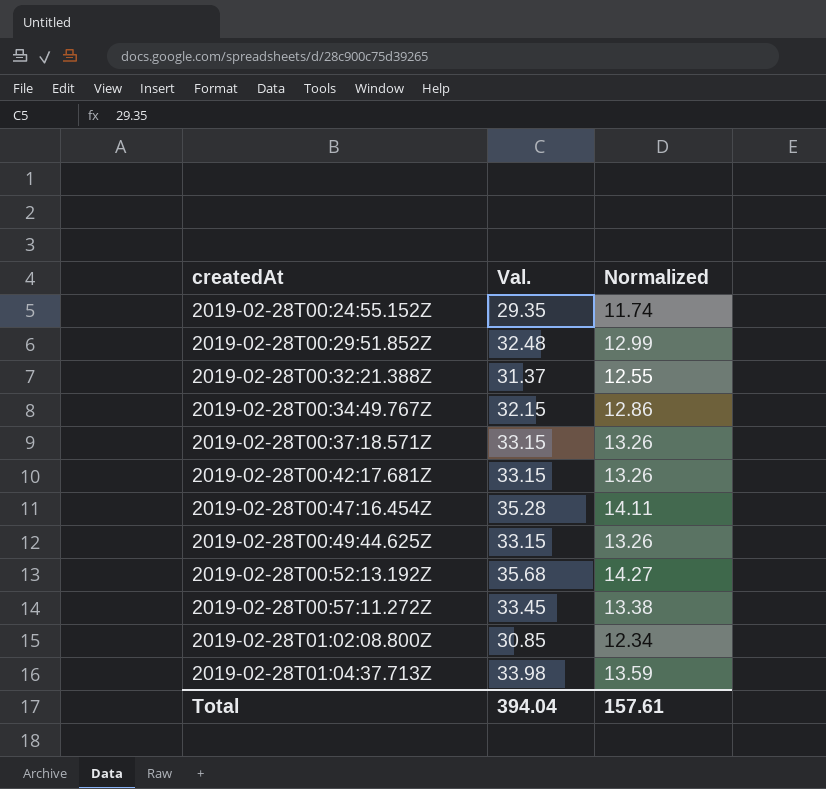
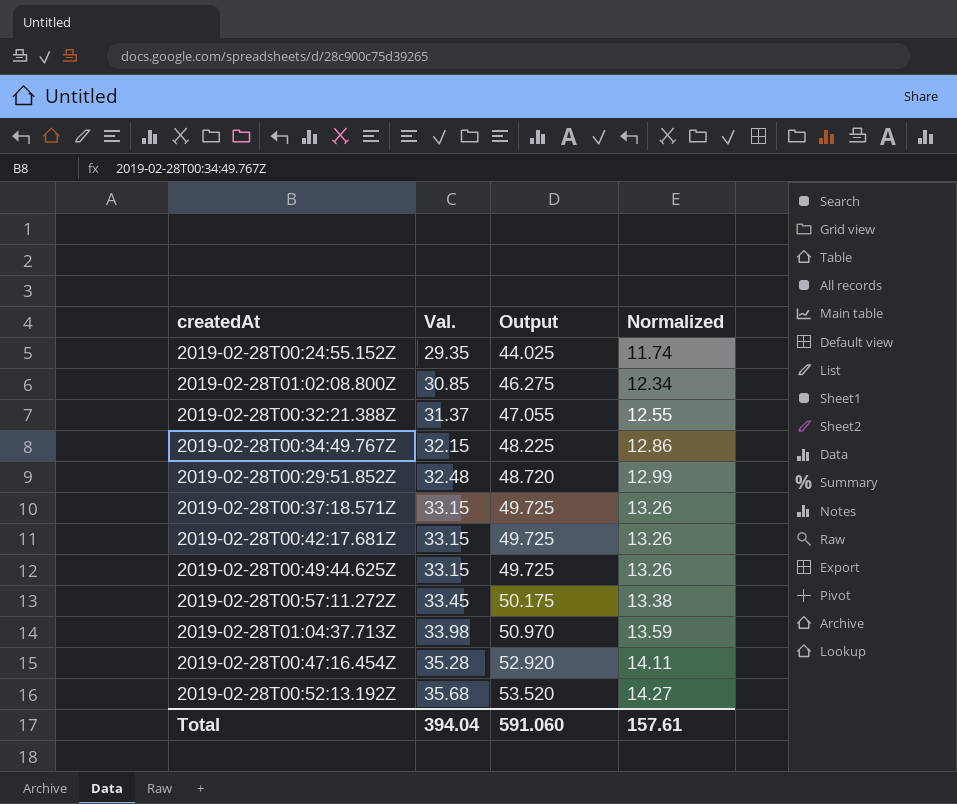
row order: createdAt ascending -> Val. ascending
column Output | formula: none -> [Val.] * 1.5

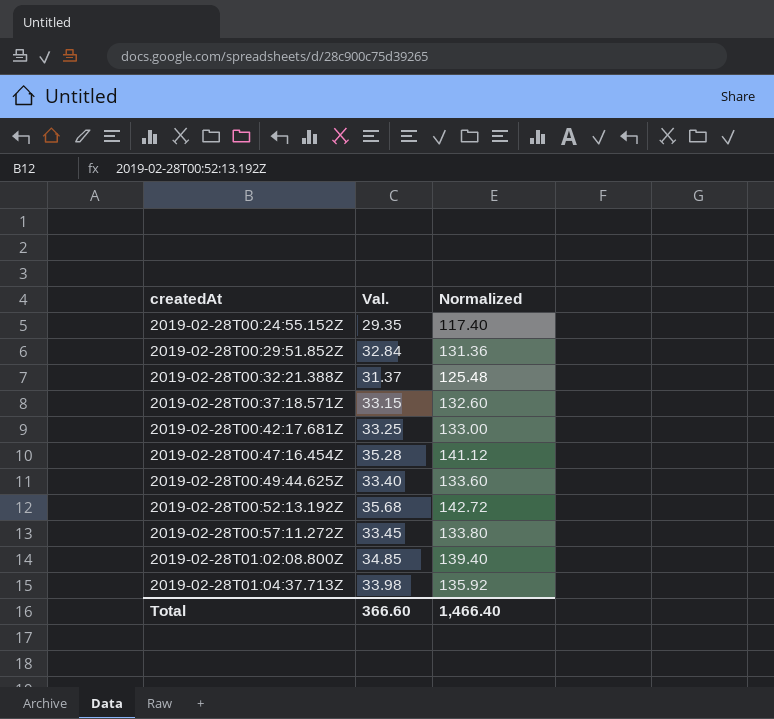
row order: Val. ascending -> createdAt ascending
column Output | formula: [Val.] * 1.5 -> none
column Normalized | formula: [Val.] * 0.4 -> [Val.] * 4
row 2019-02-28T00:34:49.767Z: 32.15 | 48.225 | 12.86 -> none
2019-02-28T00:29:51.852Z | Val.: 32.48 -> 32.84
2019-02-28T00:42:17.681Z | Val.: 33.15 -> 33.25
2019-02-28T00:49:44.625Z | Val.: 33.15 -> 33.40
2019-02-28T01:02:08.800Z | Val.: 30.85 -> 34.85
Total | Val.: 394.04 -> 366.60
Total | Normalized: 157.61 -> 1,466.40

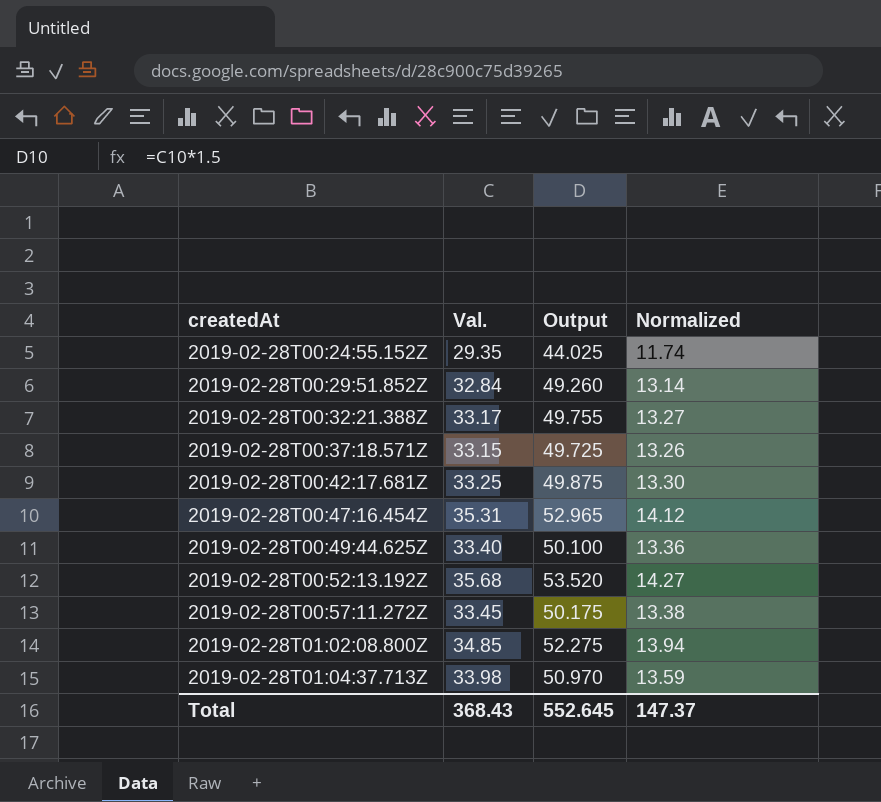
column Output | formula: none -> [Val.] * 1.5
column Normalized | formula: [Val.] * 4 -> [Val.] * 0.4
2019-02-28T00:32:21.388Z | Val.: 31.37 -> 33.17
2019-02-28T00:47:16.454Z | Val.: 35.28 -> 35.31
Total | Val.: 366.60 -> 368.43
Total | Normalized: 1,466.40 -> 147.37

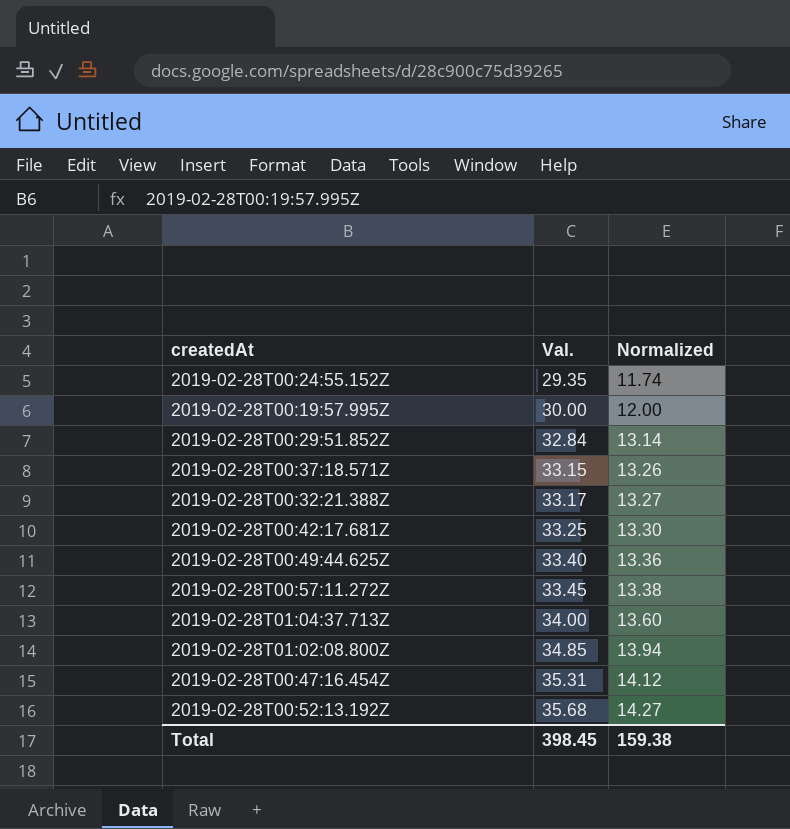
row order: createdAt ascending -> Val. ascending
column Output | formula: [Val.] * 1.5 -> none
row 2019-02-28T00:19:57.995Z: none -> 30.00 | 12.00
2019-02-28T01:04:37.713Z | Val.: 33.98 -> 34.00
2019-02-28T01:04:37.713Z | Normalized: 13.59 -> 13.60
Total | Val.: 368.43 -> 398.45
Total | Normalized: 147.37 -> 159.38

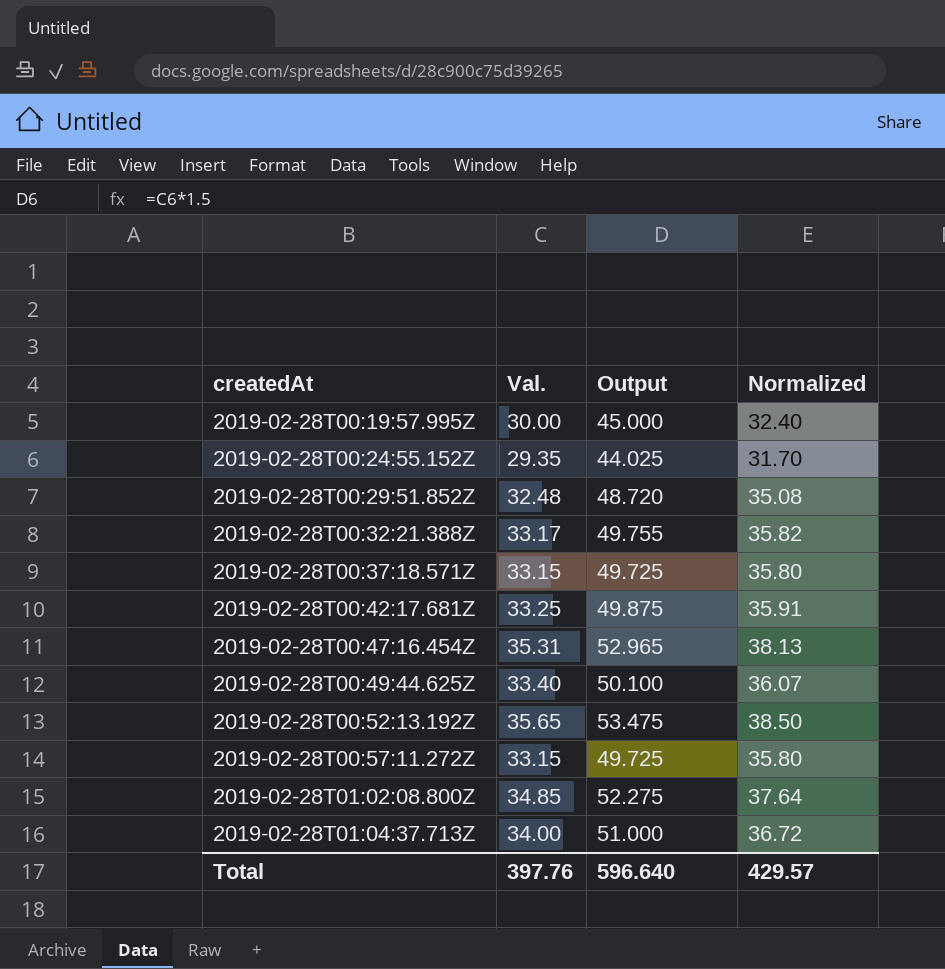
row order: Val. ascending -> createdAt ascending
column Output | formula: none -> [Val.] * 1.5
column Normalized | formula: [Val.] * 0.4 -> [Val.] * 1.08
2019-02-28T00:29:51.852Z | Val.: 32.84 -> 32.48
2019-02-28T00:52:13.192Z | Val.: 35.68 -> 35.65
2019-02-28T00:57:11.272Z | Val.: 33.45 -> 33.15
Total | Val.: 398.45 -> 397.76
Total | Normalized: 159.38 -> 429.57

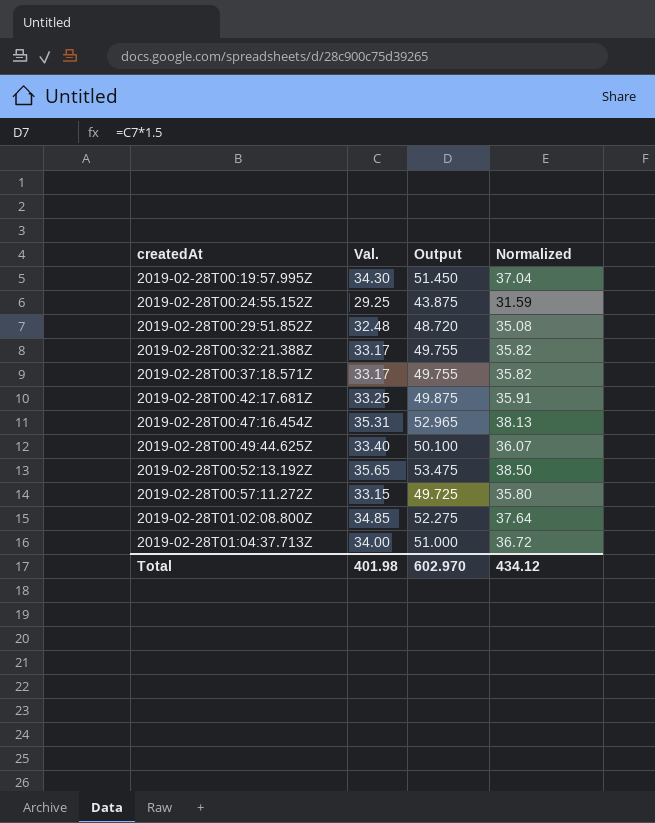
2019-02-28T00:19:57.995Z | Val.: 30.00 -> 34.30
2019-02-28T00:19:57.995Z | Output: 45.000 -> 51.450
2019-02-28T00:19:57.995Z | Normalized: 32.40 -> 37.04
2019-02-28T00:24:55.152Z | Val.: 29.35 -> 29.25
2019-02-28T00:24:55.152Z | Output: 44.025 -> 43.875
2019-02-28T00:24:55.152Z | Normalized: 31.70 -> 31.59
2019-02-28T00:37:18.571Z | Val.: 33.15 -> 33.17
2019-02-28T00:37:18.571Z | Output: 49.725 -> 49.755
2019-02-28T00:37:18.571Z | Normalized: 35.80 -> 35.82
Total | Val.: 397.76 -> 401.98
Total | Output: 596.640 -> 602.970
Total | Normalized: 429.57 -> 434.12

